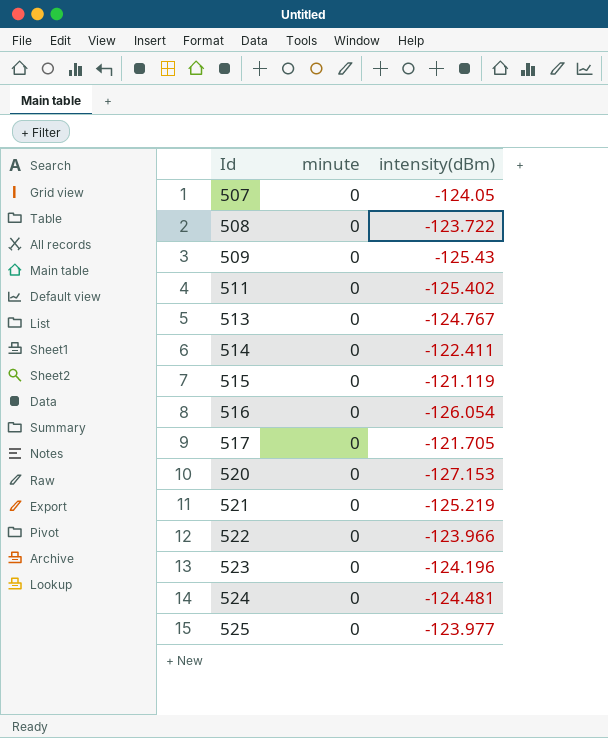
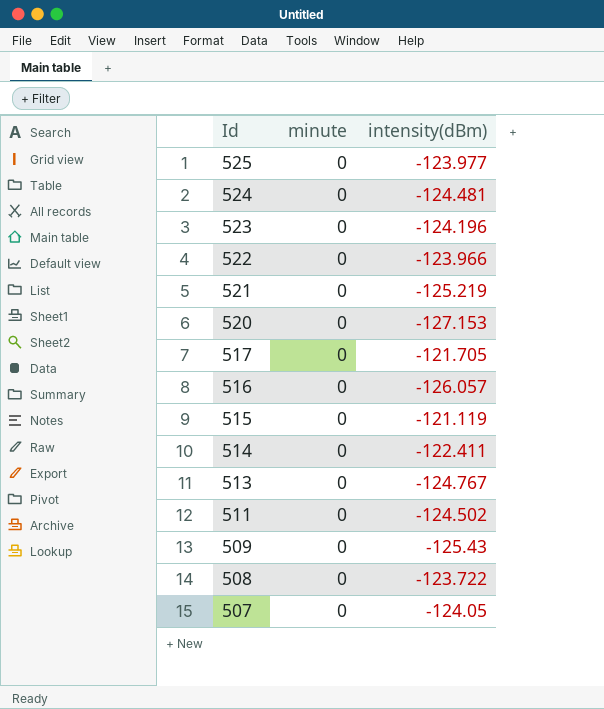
row order: Id ascending -> Id descending
516 | intensity(dBm): -126.054 -> -126.057
511 | intensity(dBm): -125.402 -> -124.502

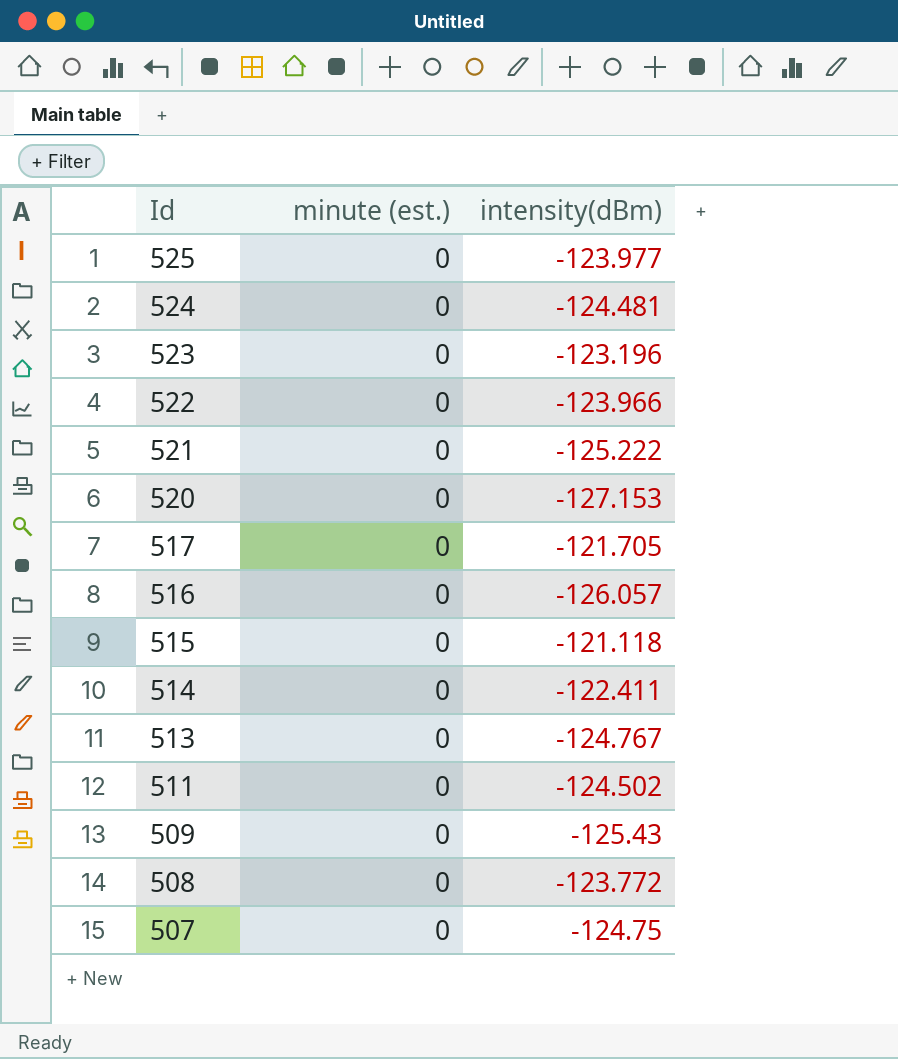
column name: minute -> minute (est.)
523 | intensity(dBm): -124.196 -> -123.196
521 | intensity(dBm): -125.219 -> -125.222
515 | intensity(dBm): -121.119 -> -121.118
508 | intensity(dBm): -123.722 -> -123.772
507 | intensity(dBm): -124.05 -> -124.75

